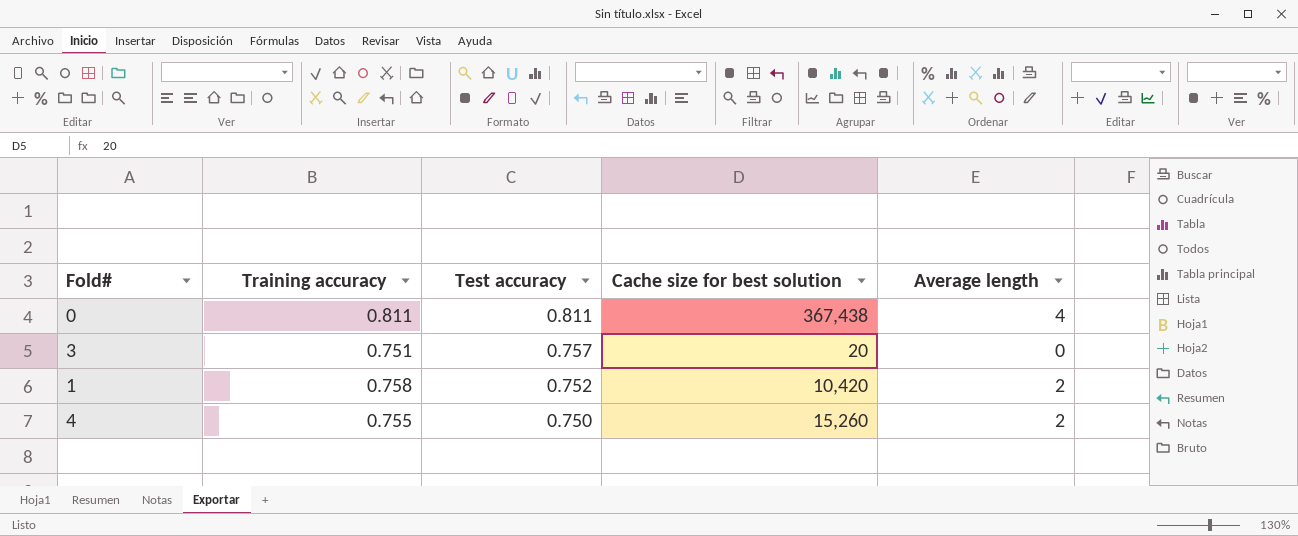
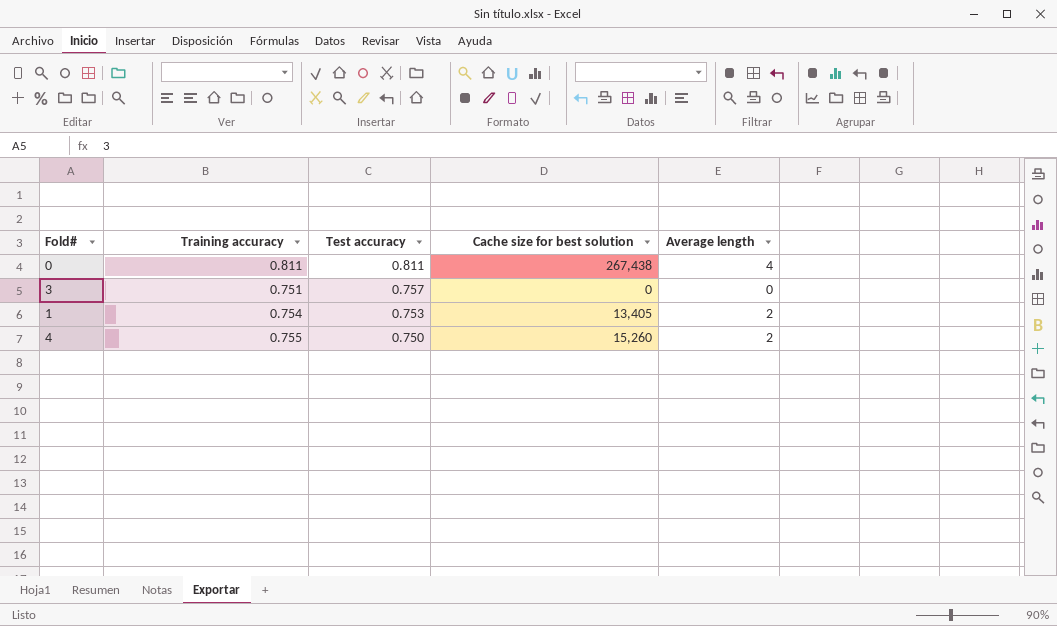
0 | Cache size for best solution: 367,438 -> 267,438
3 | Cache size for best solution: 20 -> 0
1 | Training accuracy: 0.758 -> 0.754
1 | Test accuracy: 0.752 -> 0.753
1 | Cache size for best solution: 10,420 -> 13,405

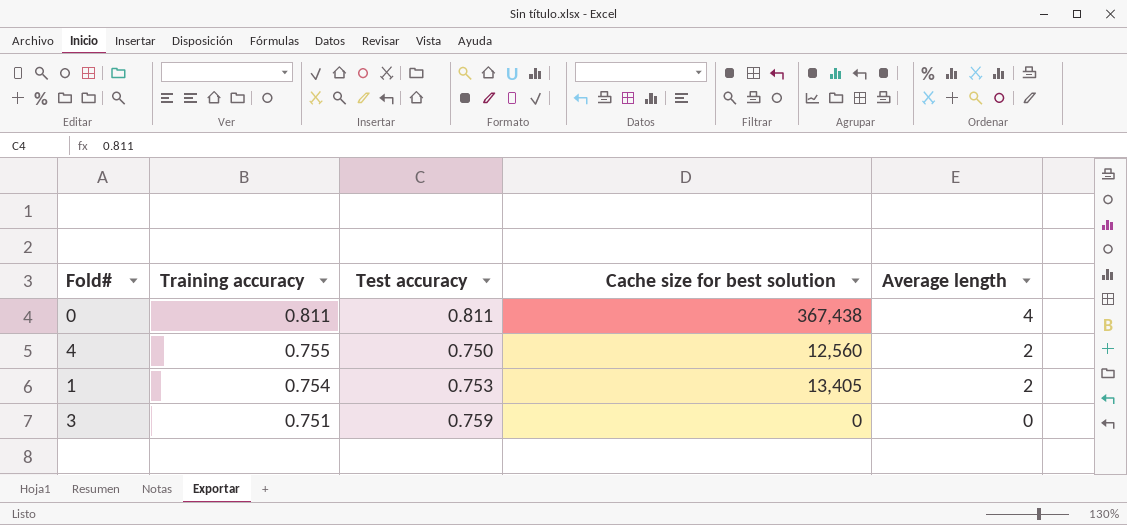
row order: Test accuracy descending -> Training accuracy descending
0 | Cache size for best solution: 267,438 -> 367,438
4 | Cache size for best solution: 15,260 -> 12,560
3 | Test accuracy: 0.757 -> 0.759

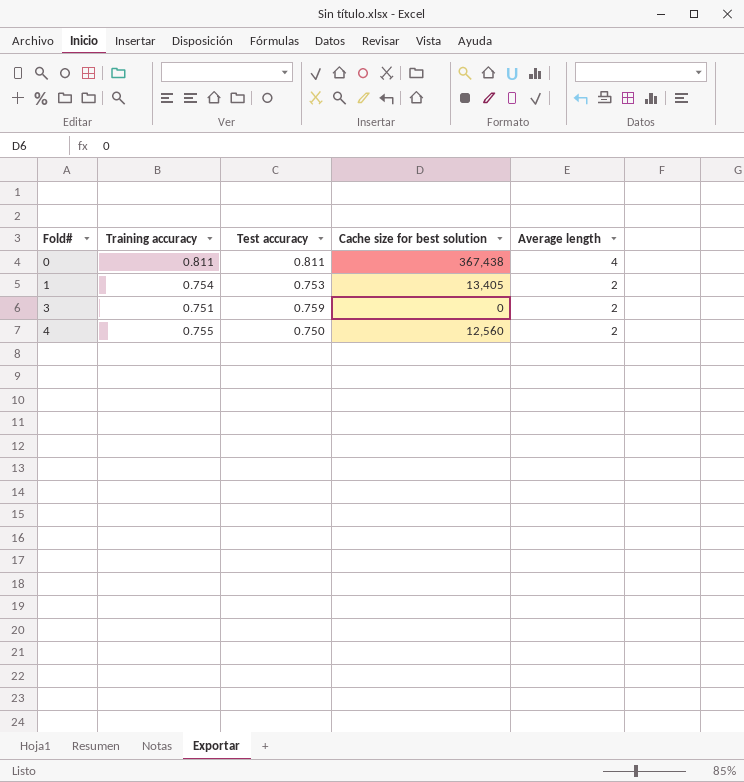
row order: Training accuracy descending -> Fold# ascending
3 | Average length: 0 -> 2

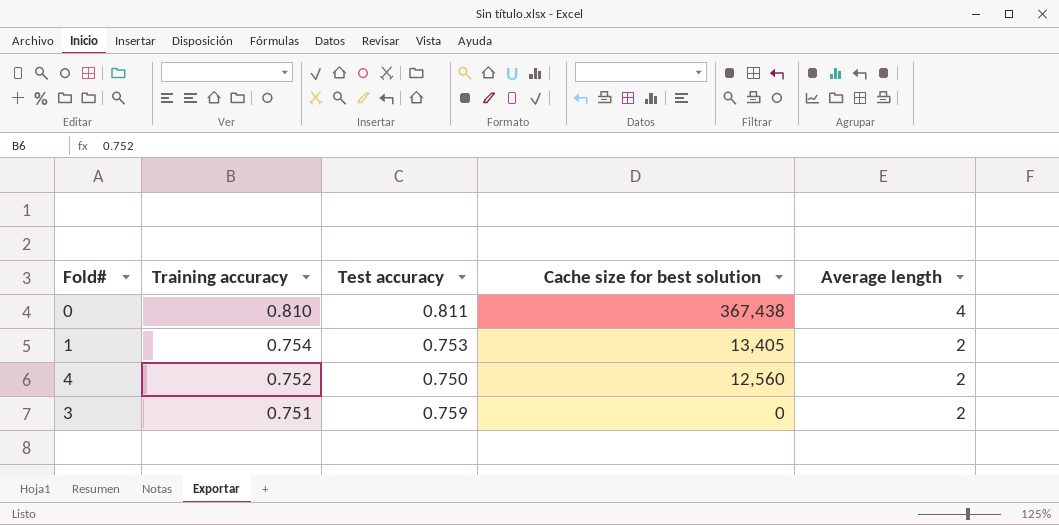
row order: Fold# ascending -> Training accuracy descending
0 | Training accuracy: 0.811 -> 0.810
4 | Training accuracy: 0.755 -> 0.752

